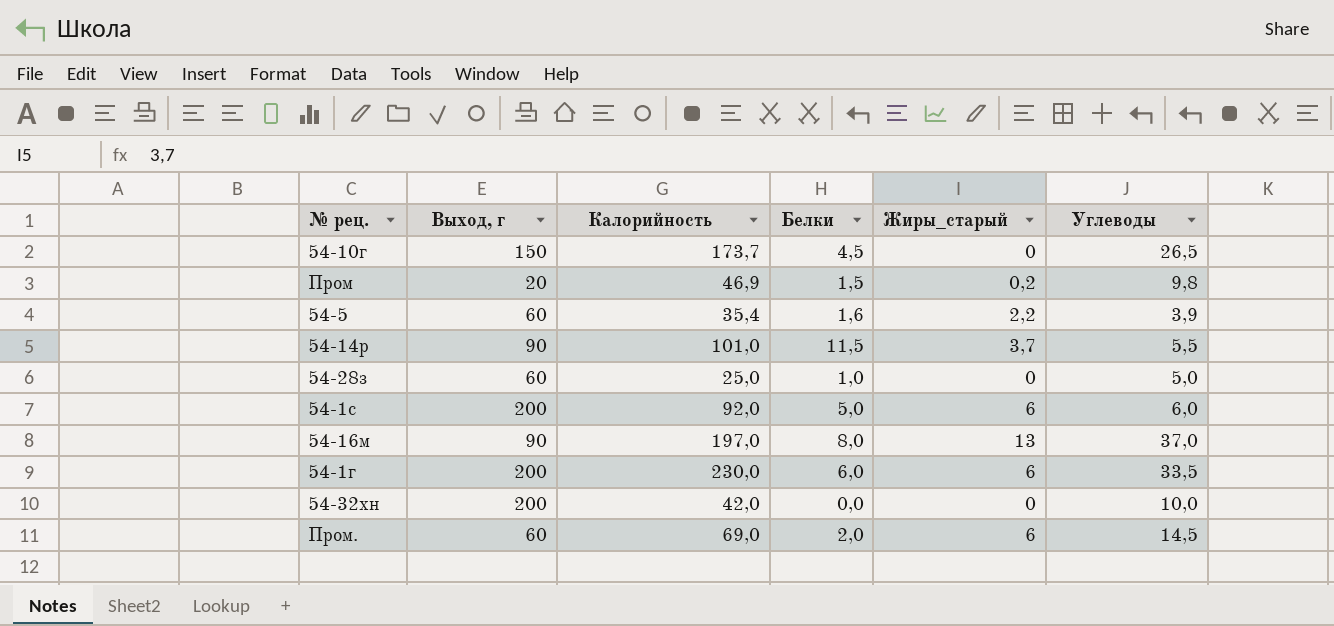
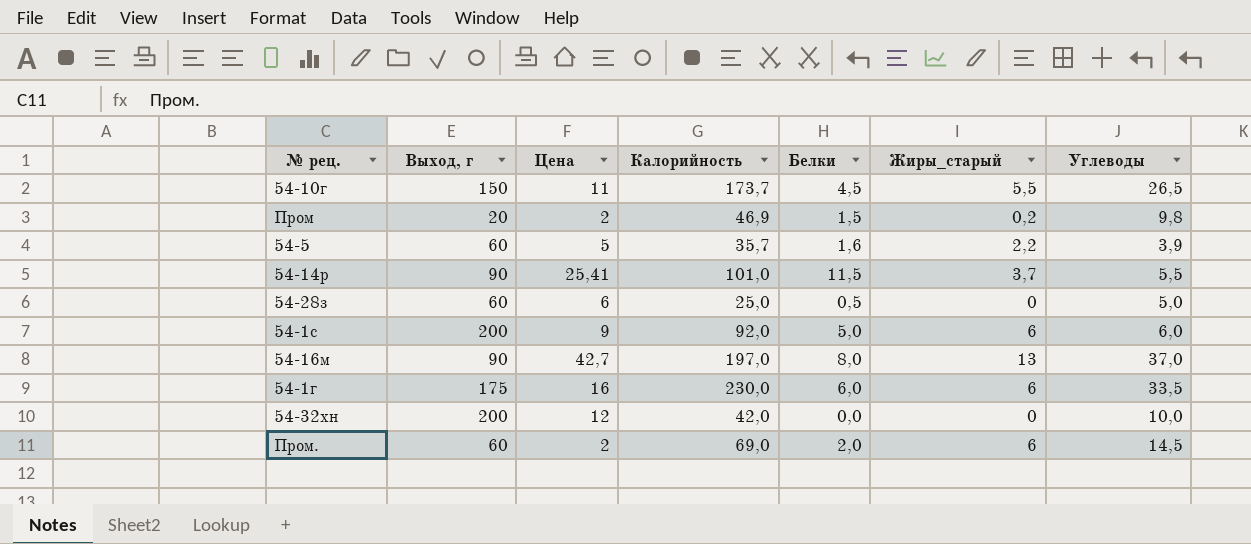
column Цена | position: none -> 3
54-10г | Жиры_старый: 0 -> 5,5
54-5 | Калорийность: 35,4 -> 35,7
54-28з | Белки: 1,0 -> 0,5
54-1г | Выход, г: 200 -> 175

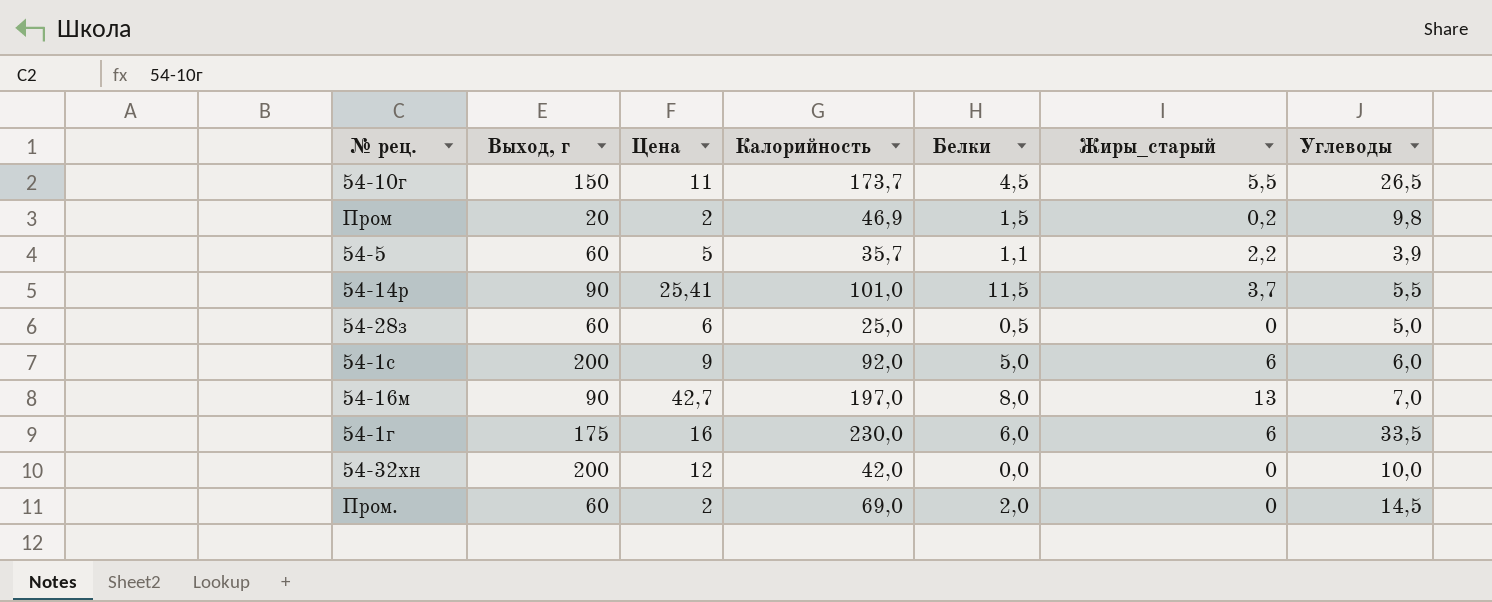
54-5 | Белки: 1,6 -> 1,1
54-16м | Углеводы: 37,0 -> 7,0
Пром. | Жиры_старый: 6 -> 0

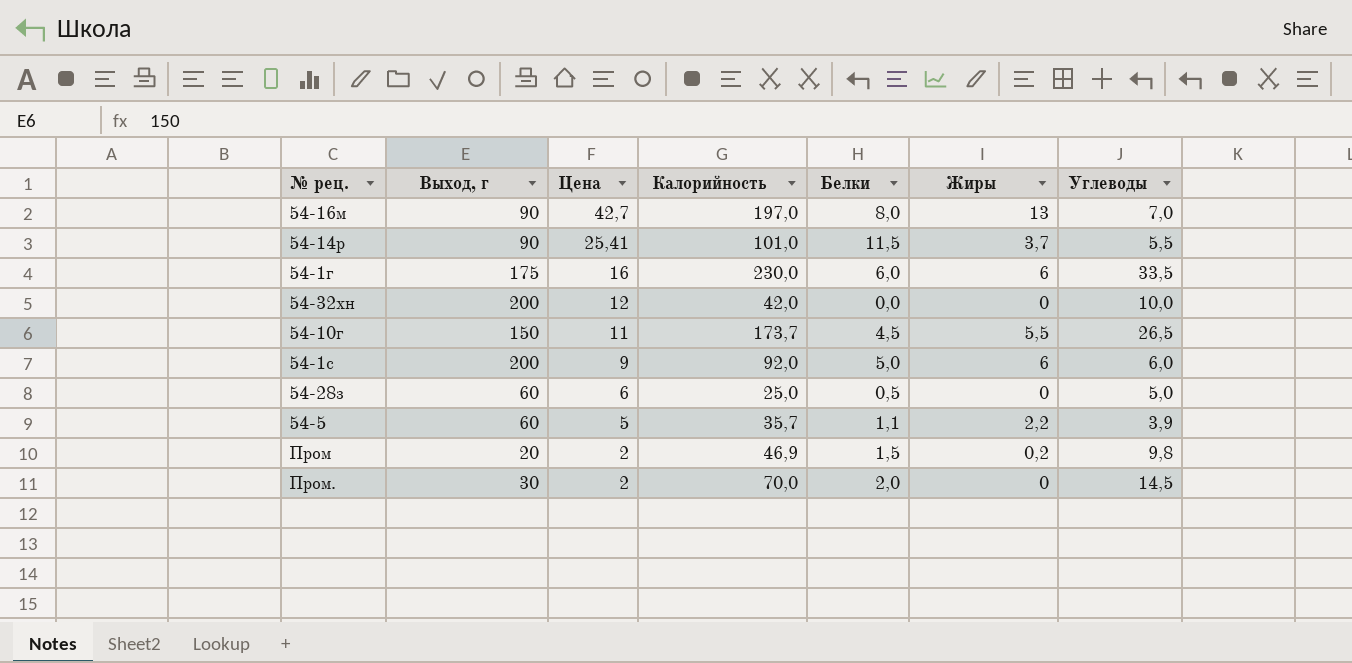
row order: none -> Цена descending
column name: Жиры_старый -> Жиры
Пром. | Выход, г: 60 -> 30
Пром. | Калорийность: 69,0 -> 70,0

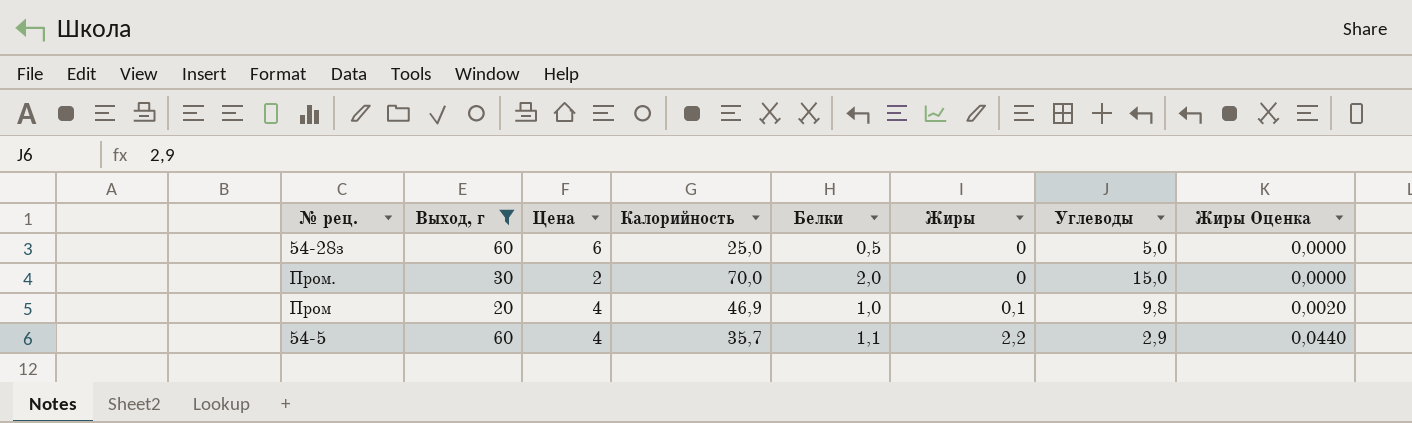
filter: none -> Выход, г <= 60
row order: Цена descending -> Жиры ascending
column Жиры Оценка | formula: none -> [Жиры] * 0,02
Пром. | Углеводы: 14,5 -> 15,0
Пром | Цена: 2 -> 4
Пром | Белки: 1,5 -> 1,0
Пром | Жиры: 0,2 -> 0,1
54-5 | Цена: 5 -> 4
54-5 | Углеводы: 3,9 -> 2,9

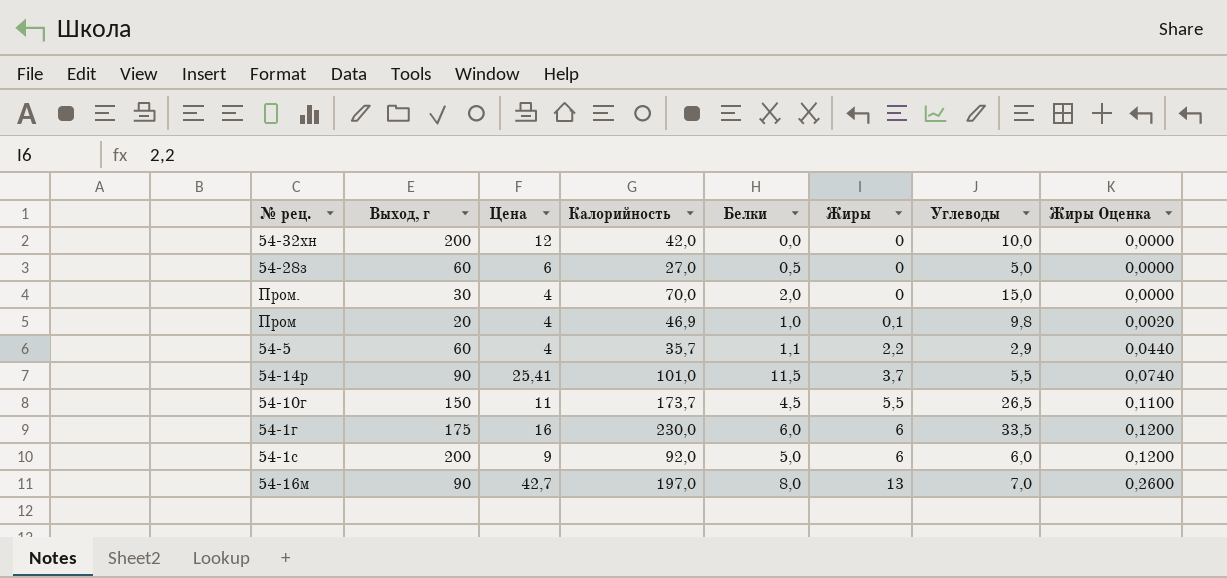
filter: Выход, г <= 60 -> none
54-28з | Калорийность: 25,0 -> 27,0
Пром. | Цена: 2 -> 4

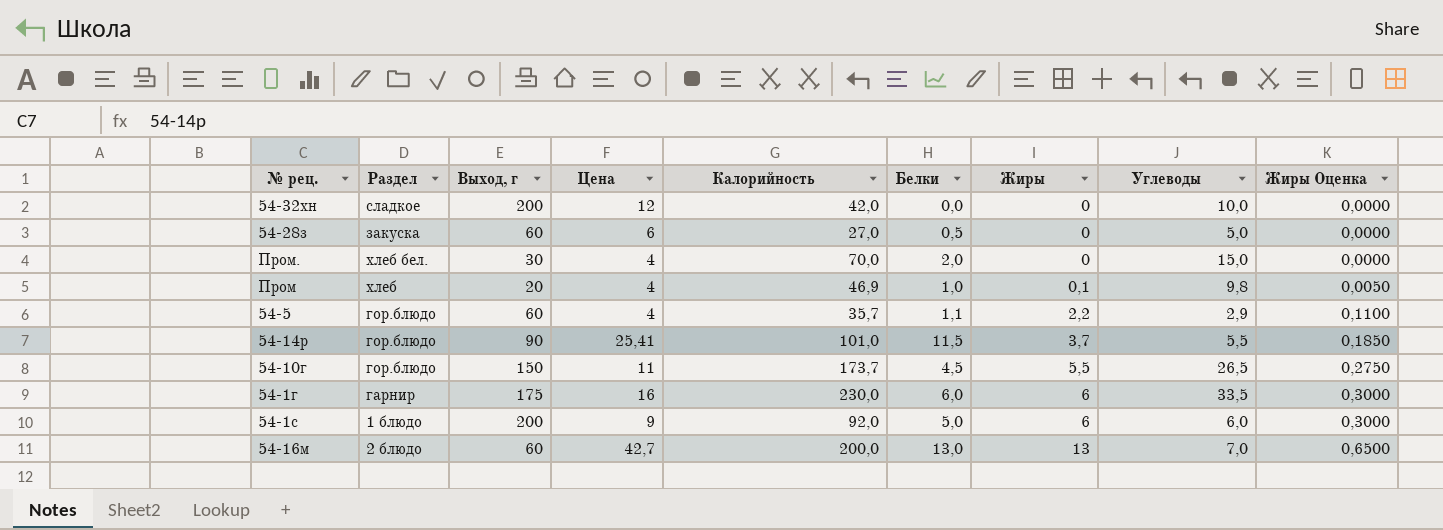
column Раздел | position: none -> 2
column Жиры Оценка | formula: [Жиры] * 0,02 -> [Жиры] * 0,05
54-16м | Выход, г: 90 -> 60
54-16м | Калорийность: 197,0 -> 200,0
54-16м | Белки: 8,0 -> 13,0

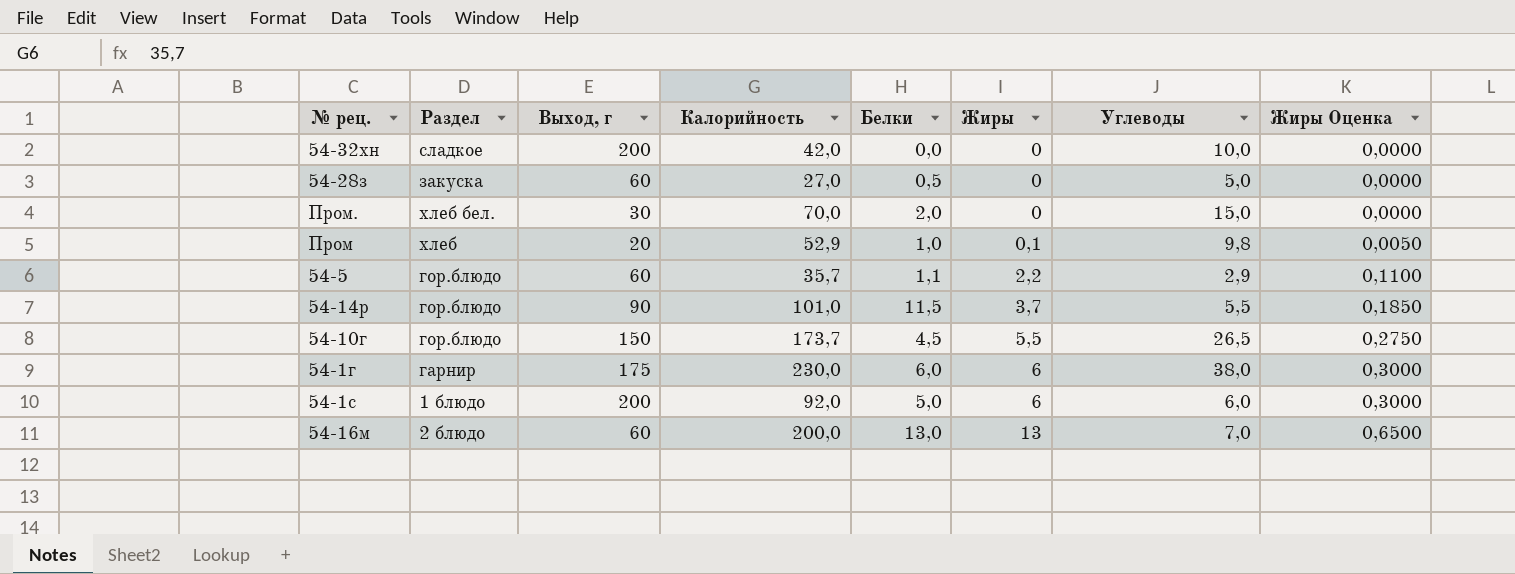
column Цена | position: 4 -> none
Пром | Калорийность: 46,9 -> 52,9
54-1г | Углеводы: 33,5 -> 38,0

